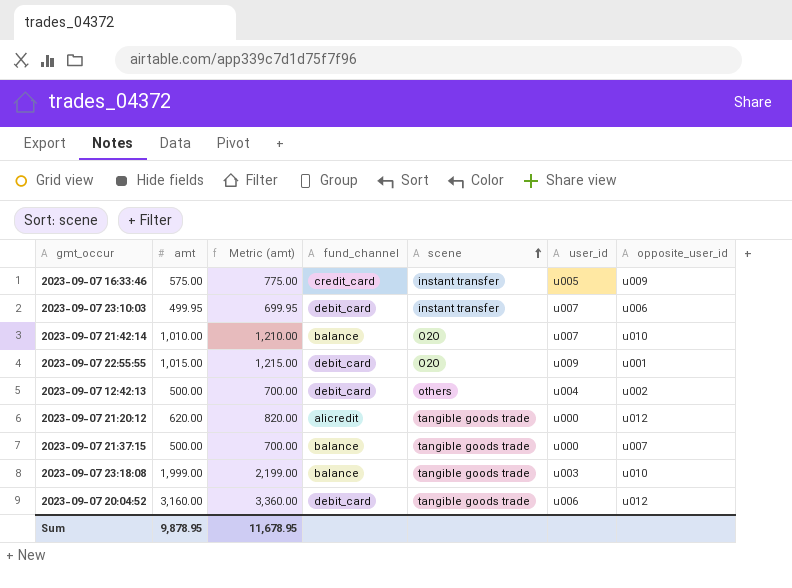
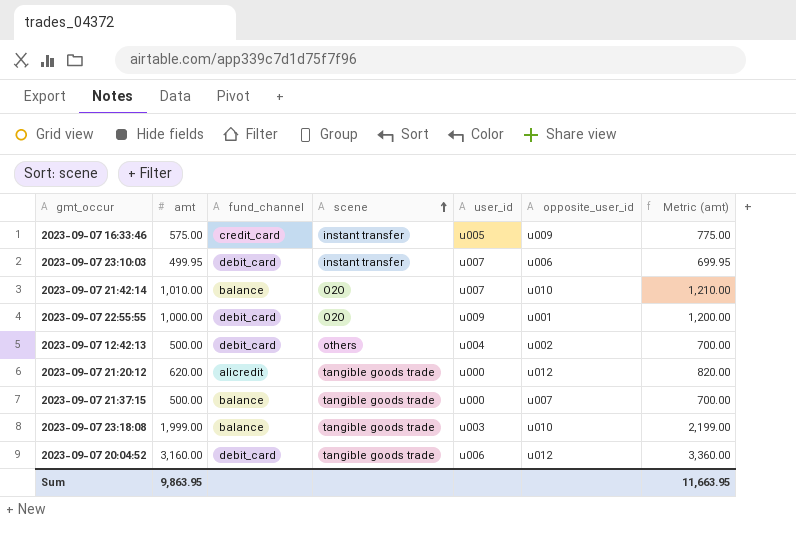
column Metric (amt) | position: 3 -> 7
2023-09-07 22:55:55 | amt: 1,015.00 -> 1,000.00
2023-09-07 22:55:55 | Metric (amt): 1,215.00 -> 1,200.00
Sum | amt: 9,878.95 -> 9,863.95
Sum | Metric (amt): 11,678.95 -> 11,663.95

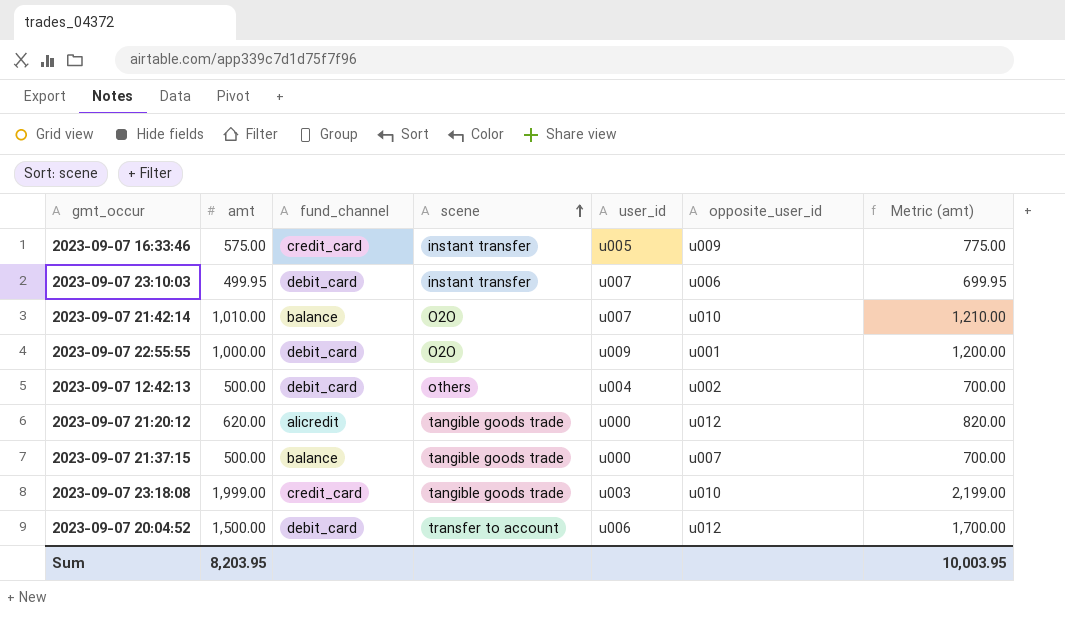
2023-09-07 23:18:08 | fund_channel: balance -> credit_card
2023-09-07 20:04:52 | amt: 3,160.00 -> 1,500.00
2023-09-07 20:04:52 | scene: tangible goods trade -> transfer to account
2023-09-07 20:04:52 | Metric (amt): 3,360.00 -> 1,700.00
Sum | amt: 9,863.95 -> 8,203.95
Sum | Metric (amt): 11,663.95 -> 10,003.95

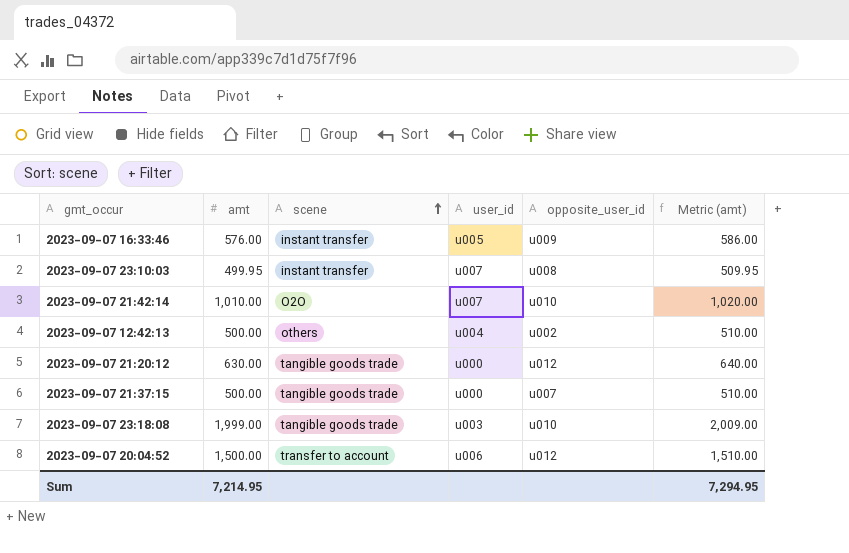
column fund_channel | position: 3 -> none
column Metric (amt) | formula: [amt] + 200 -> [amt] + 10
row 2023-09-07 22:55:55: 1,000.00 | debit_card | O2O | u009 | u001 | 1,200.00 -> none
2023-09-07 16:33:46 | amt: 575.00 -> 576.00
2023-09-07 23:10:03 | opposite_user_id: u006 -> u008
2023-09-07 21:20:12 | amt: 620.00 -> 630.00
Sum | amt: 8,203.95 -> 7,214.95
Sum | Metric (amt): 10,003.95 -> 7,294.95

